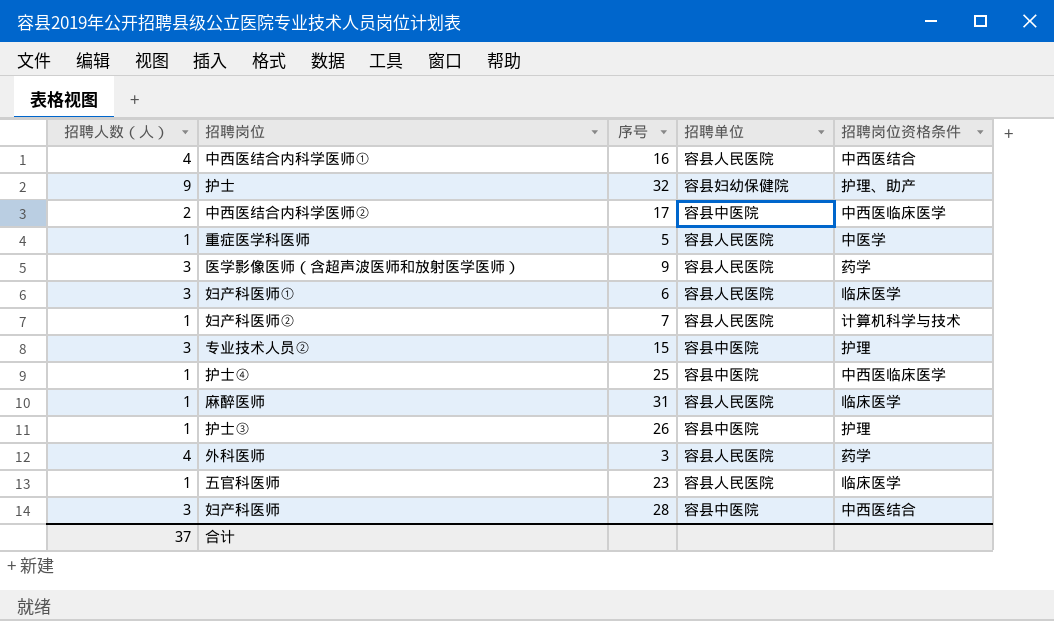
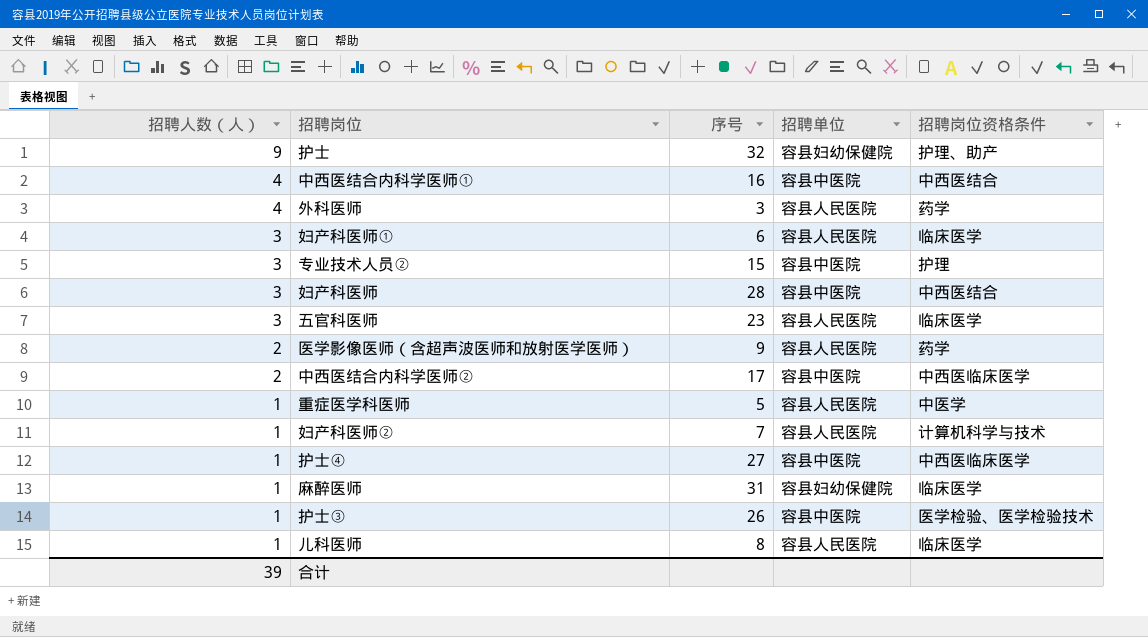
row order: none -> 招聘人数（人） descending
中西医结合内科学医师① | 招聘单位: 容县人民医院 -> 容县中医院
五官科医师 | 招聘人数（人）: 1 -> 3
医学影像医师（含超声波医师和放射医学医师） | 招聘人数（人）: 3 -> 2
护士④ | 序号: 25 -> 27
麻醉医师 | 招聘单位: 容县人民医院 -> 容县妇幼保健院
护士③ | 招聘岗位资格条件: 护理 -> 医学检验、医学检验技术
row 儿科医师: none -> 1 | 8 | 容县人民医院 | 临床医学
合计 | 招聘人数（人）: 37 -> 39

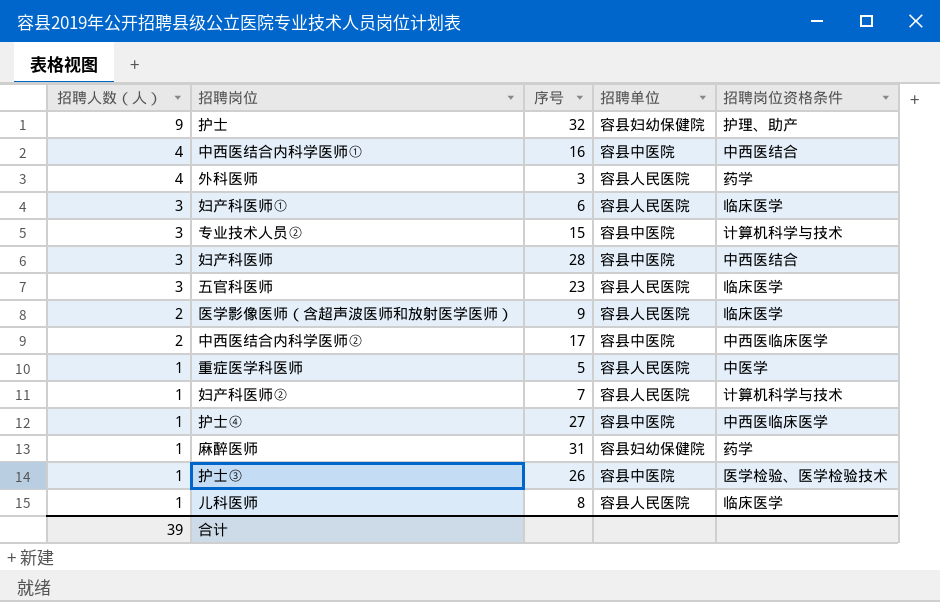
专业技术人员② | 招聘岗位资格条件: 护理 -> 计算机科学与技术
医学影像医师（含超声波医师和放射医学医师） | 招聘岗位资格条件: 药学 -> 临床医学
麻醉医师 | 招聘岗位资格条件: 临床医学 -> 药学

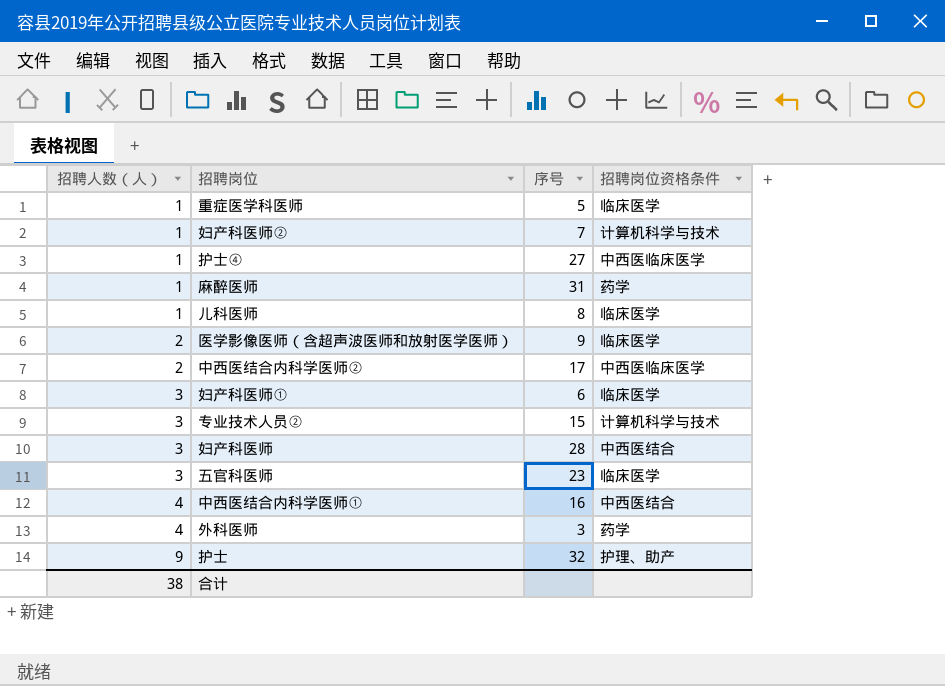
row order: 招聘人数（人） descending -> 招聘人数（人） ascending
column 招聘单位 | position: 4 -> none
row 护士③: 1 | 26 | 容县中医院 | 医学检验、医学检验技术 -> none
重症医学科医师 | 招聘岗位资格条件: 中医学 -> 临床医学
合计 | 招聘人数（人）: 39 -> 38

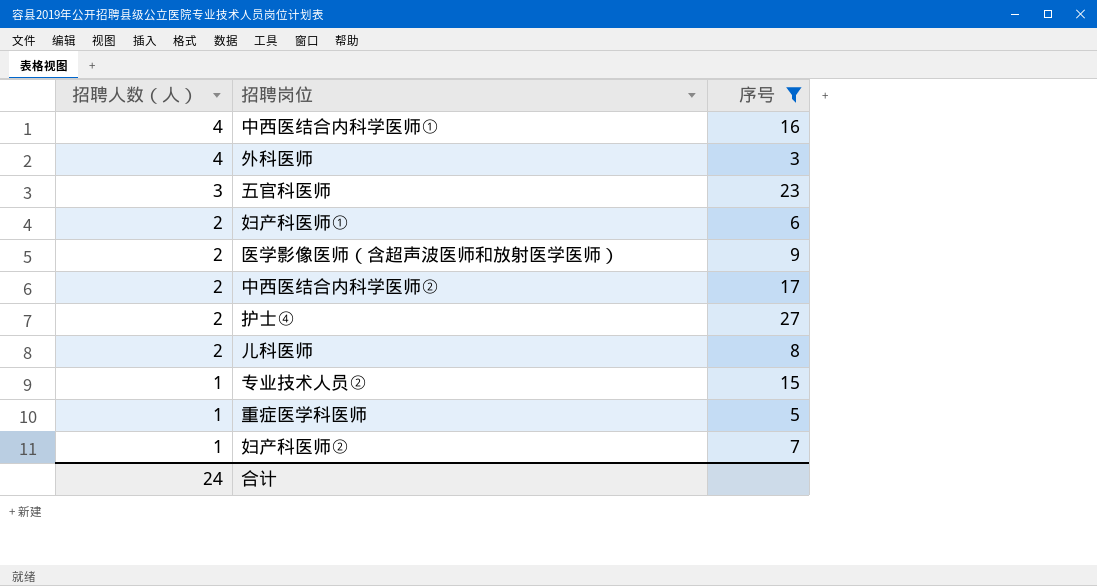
filter: none -> 序号 <= 27
row order: 招聘人数（人） ascending -> 招聘人数（人） descending
column 招聘岗位资格条件 | position: 4 -> none
妇产科医师① | 招聘人数（人）: 3 -> 2
护士④ | 招聘人数（人）: 1 -> 2
儿科医师 | 招聘人数（人）: 1 -> 2
专业技术人员② | 招聘人数（人）: 3 -> 1
合计 | 招聘人数（人）: 38 -> 24

